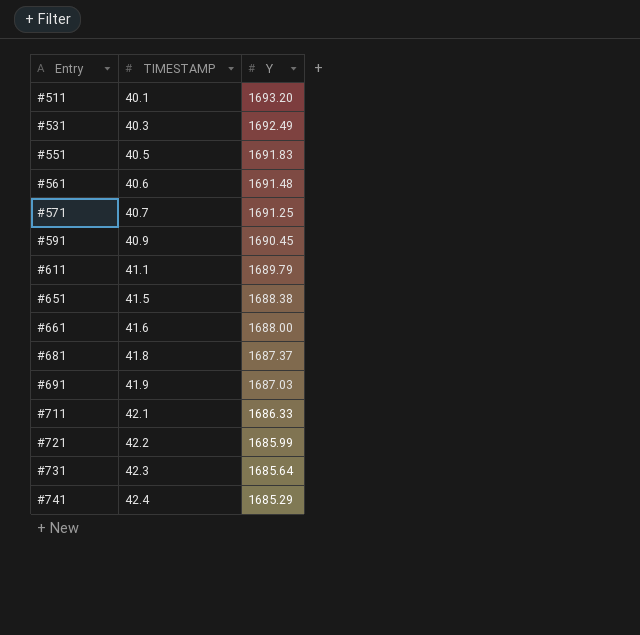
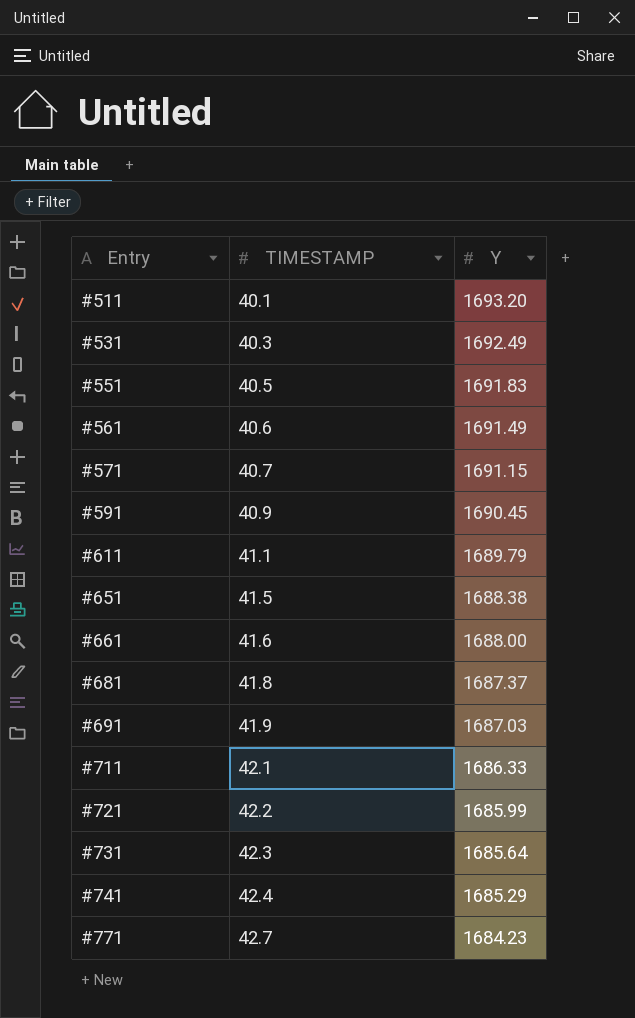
#561 | Y: 1691.48 -> 1691.49
#571 | Y: 1691.25 -> 1691.15
row #771: none -> 42.7 | 1684.23

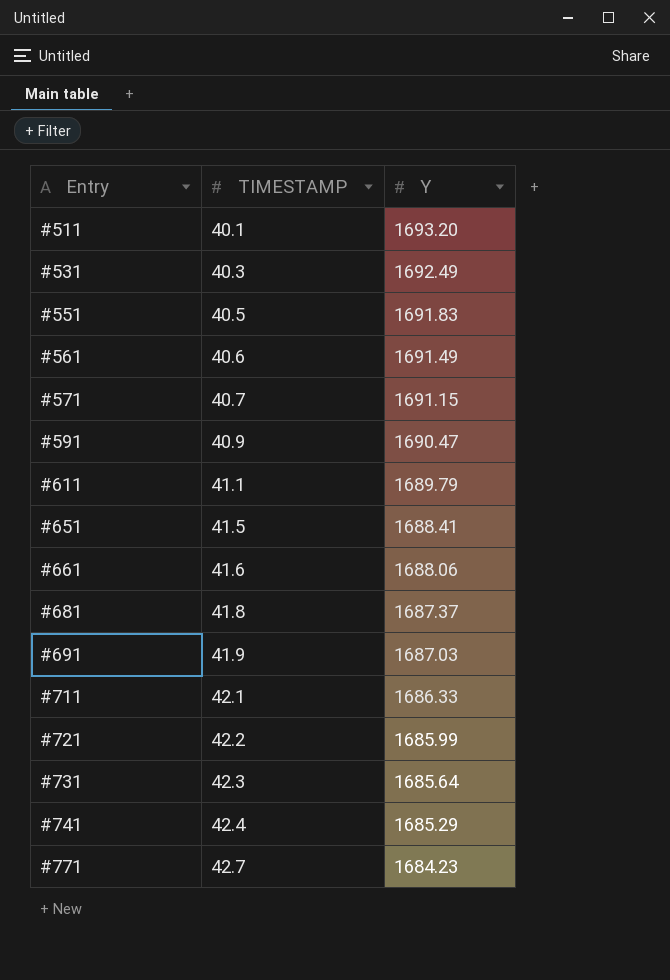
#591 | Y: 1690.45 -> 1690.47
#651 | Y: 1688.38 -> 1688.41
#661 | Y: 1688.00 -> 1688.06

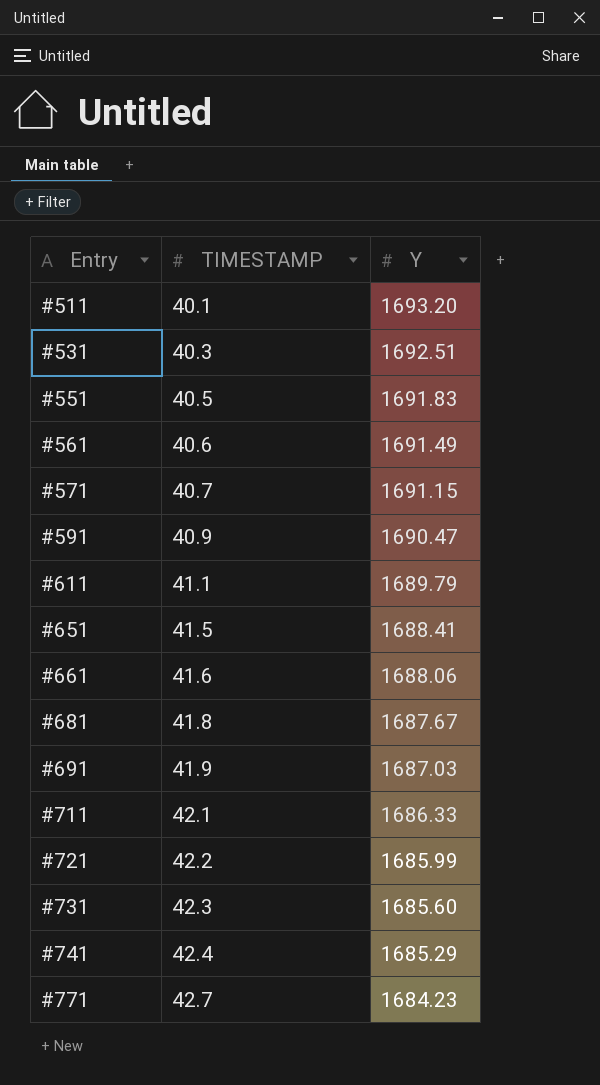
#531 | Y: 1692.49 -> 1692.51
#681 | Y: 1687.37 -> 1687.67
#731 | Y: 1685.64 -> 1685.60

